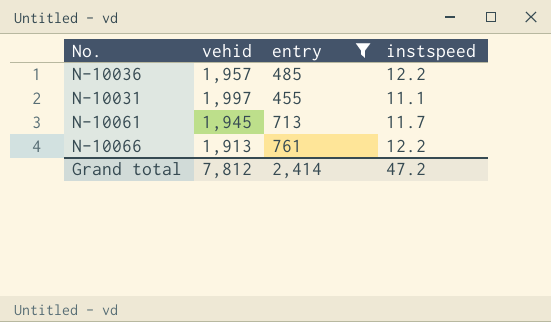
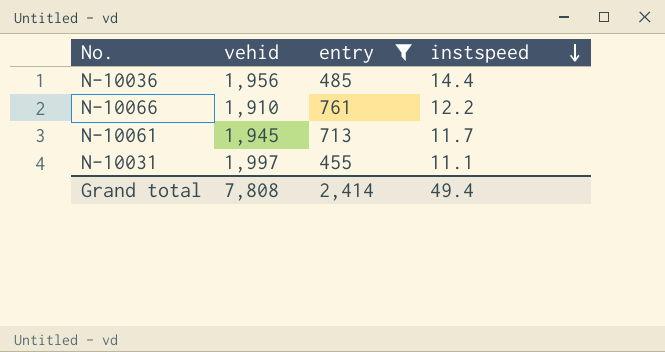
row order: none -> instspeed descending
N-10036 | vehid: 1,957 -> 1,956
N-10036 | instspeed: 12.2 -> 14.4
N-10066 | vehid: 1,913 -> 1,910
Grand total | vehid: 7,812 -> 7,808
Grand total | instspeed: 47.2 -> 49.4

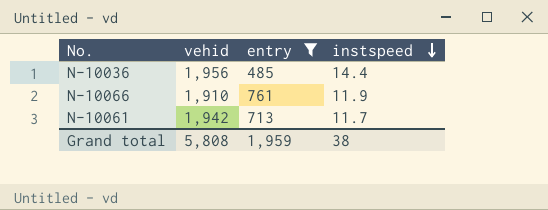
row N-10031: 1,997 | 455 | 11.1 -> none
N-10066 | instspeed: 12.2 -> 11.9
N-10061 | vehid: 1,945 -> 1,942
Grand total | vehid: 7,808 -> 5,808
Grand total | entry: 2,414 -> 1,959
Grand total | instspeed: 49.4 -> 38

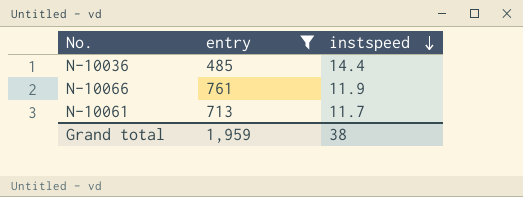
column vehid | position: 2 -> none

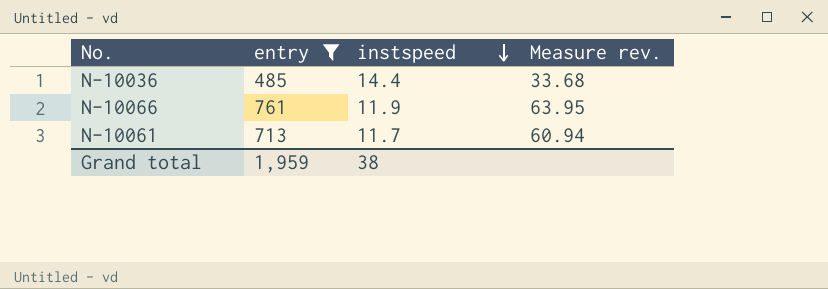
column Measure rev. | formula: none -> [entry] / [instspeed]

